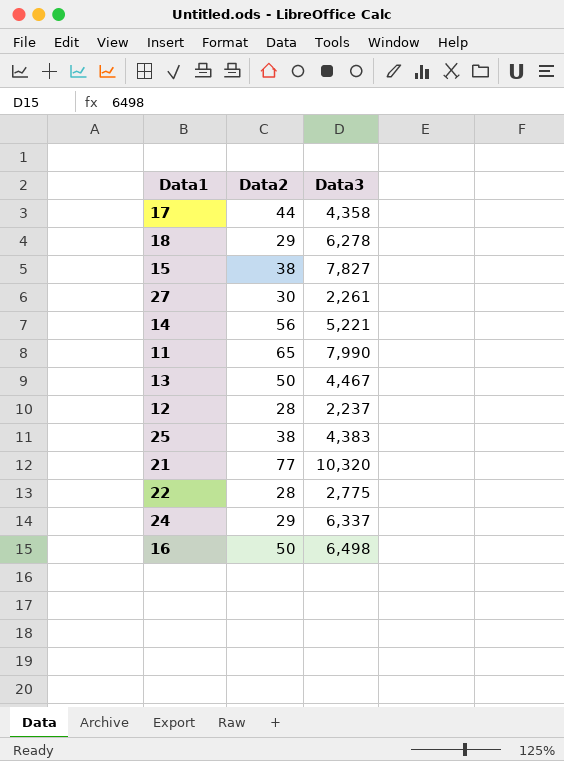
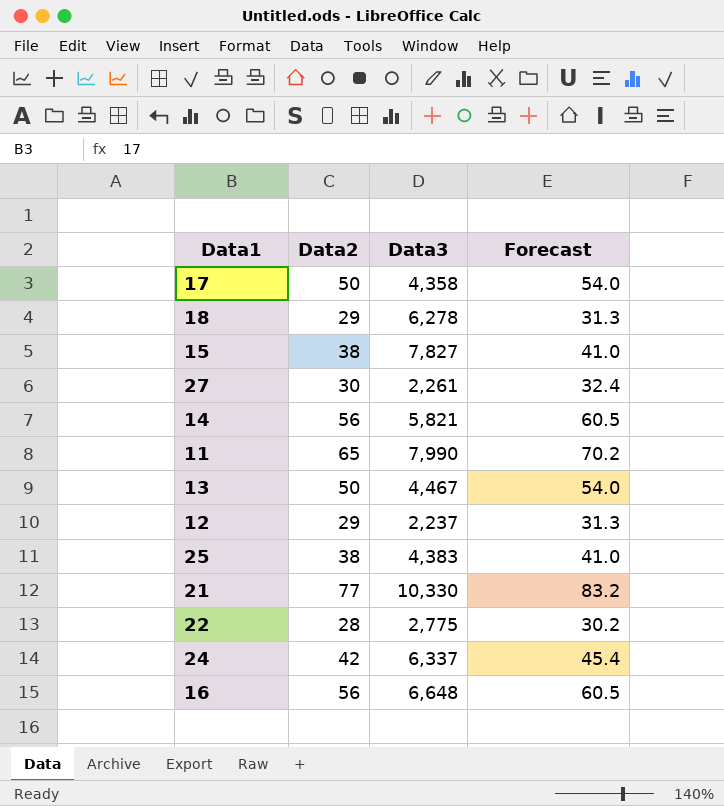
column Forecast | formula: none -> [Data2] * 1.08
17 | Data2: 44 -> 50
14 | Data3: 5,221 -> 5,821
12 | Data2: 28 -> 29
21 | Data3: 10,320 -> 10,330
24 | Data2: 29 -> 42
16 | Data2: 50 -> 56
16 | Data3: 6,498 -> 6,648

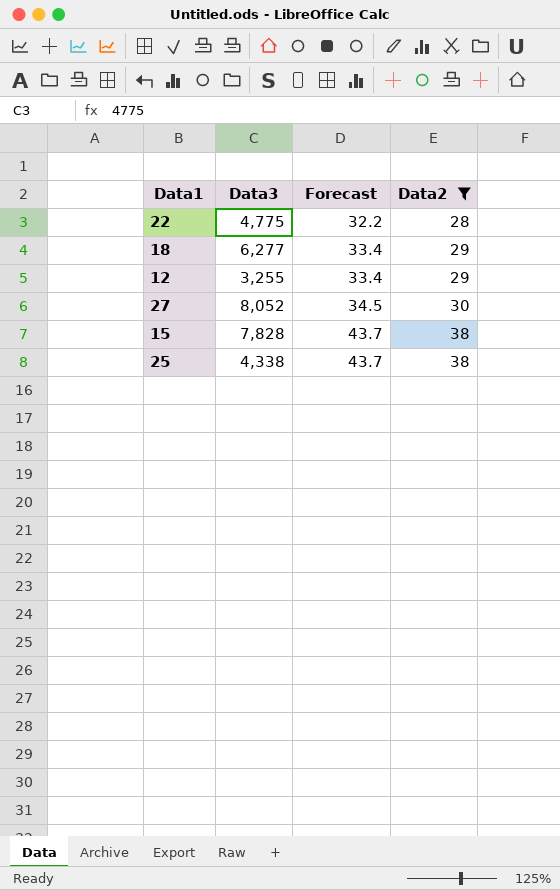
filter: none -> Data2 <= 38
row order: none -> Forecast ascending
column Forecast | formula: [Data2] * 1.08 -> [Data2] * 1.15
column Data2 | position: 2 -> 4
22 | Data3: 2,775 -> 4,775
18 | Data3: 6,278 -> 6,277
12 | Data3: 2,237 -> 3,255
27 | Data3: 2,261 -> 8,052
15 | Data3: 7,827 -> 7,828
25 | Data3: 4,383 -> 4,338

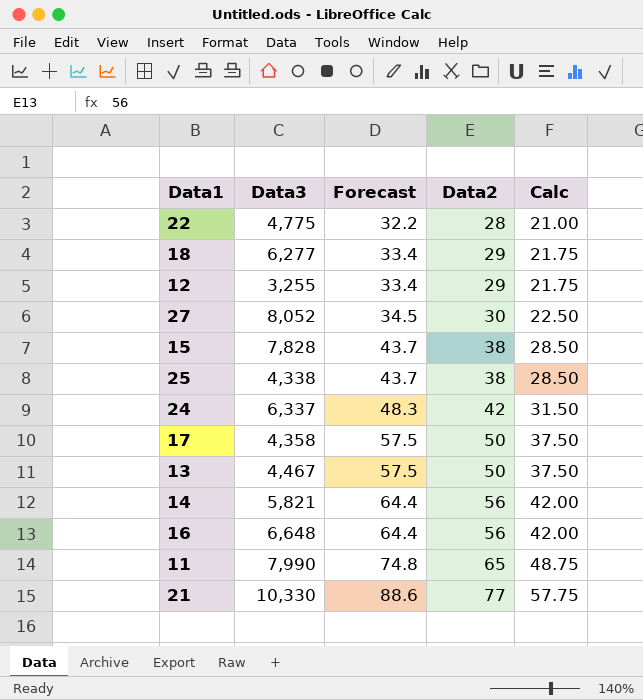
filter: Data2 <= 38 -> none
column Calc | formula: none -> [Data2] * 0.75

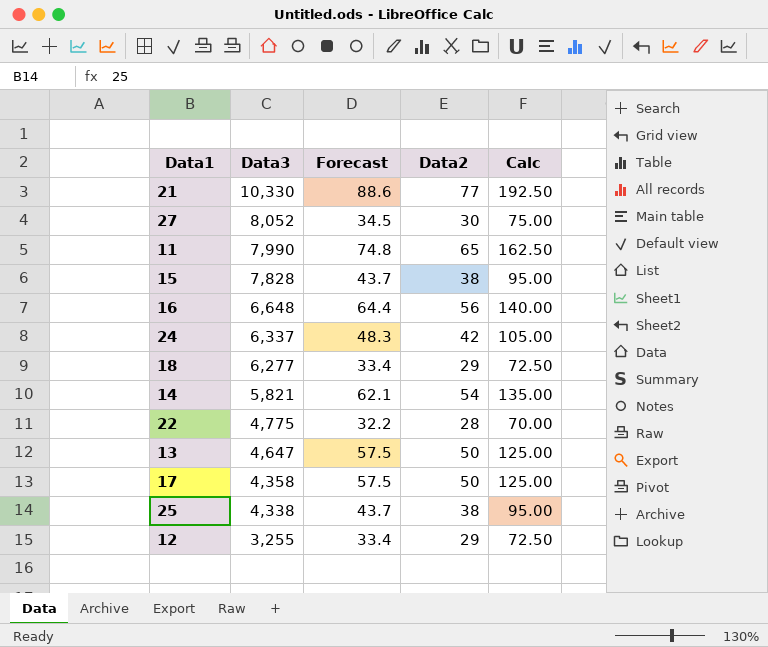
row order: Forecast ascending -> Data3 descending
column Calc | formula: [Data2] * 0.75 -> [Data2] * 2.5
14 | Forecast: 64.4 -> 62.1
14 | Data2: 56 -> 54
13 | Data3: 4,467 -> 4,647

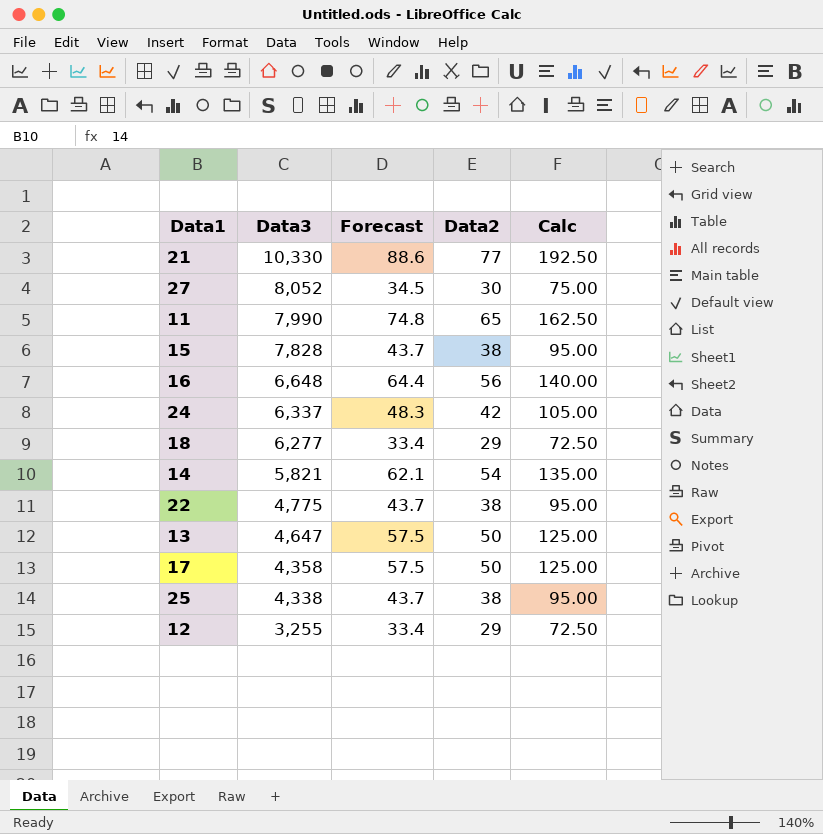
22 | Forecast: 32.2 -> 43.7
22 | Data2: 28 -> 38
22 | Calc: 70.00 -> 95.00

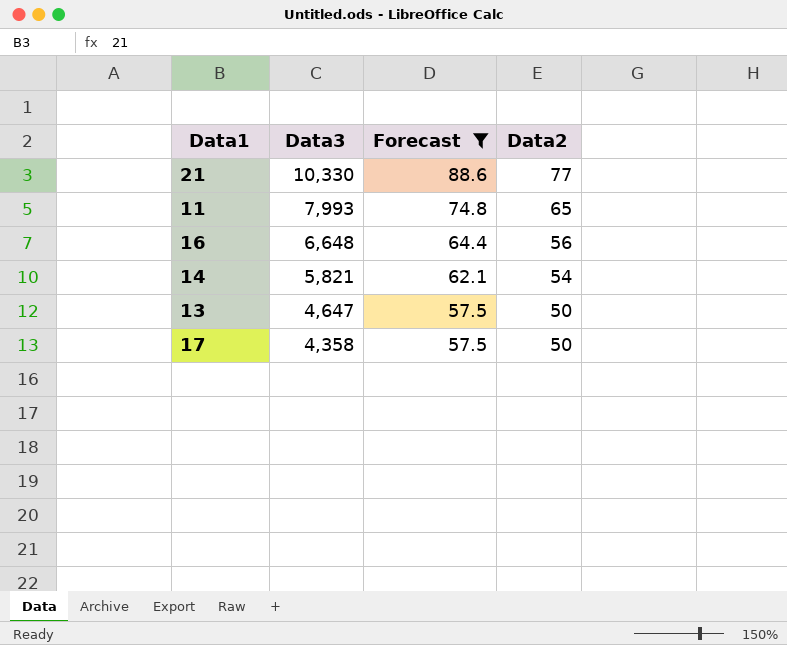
filter: none -> Forecast >= 57.5
column Calc | formula: [Data2] * 2.5 -> none
11 | Data3: 7,990 -> 7,993

